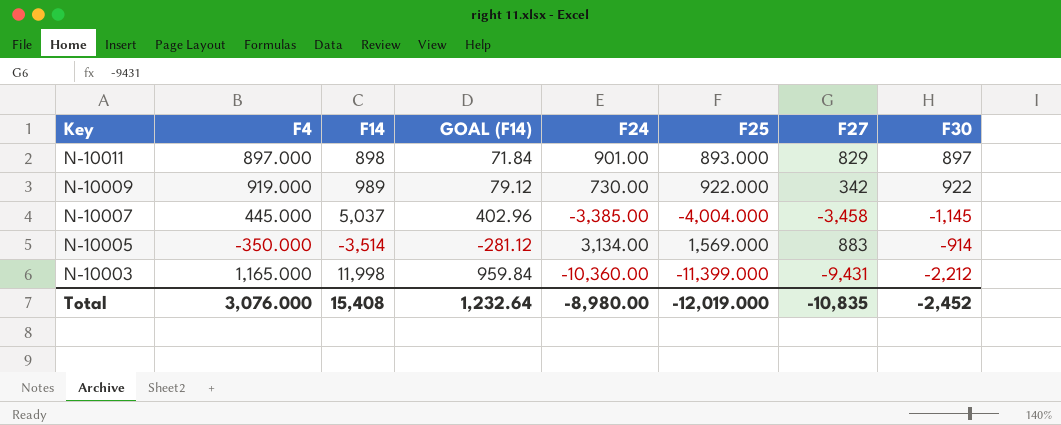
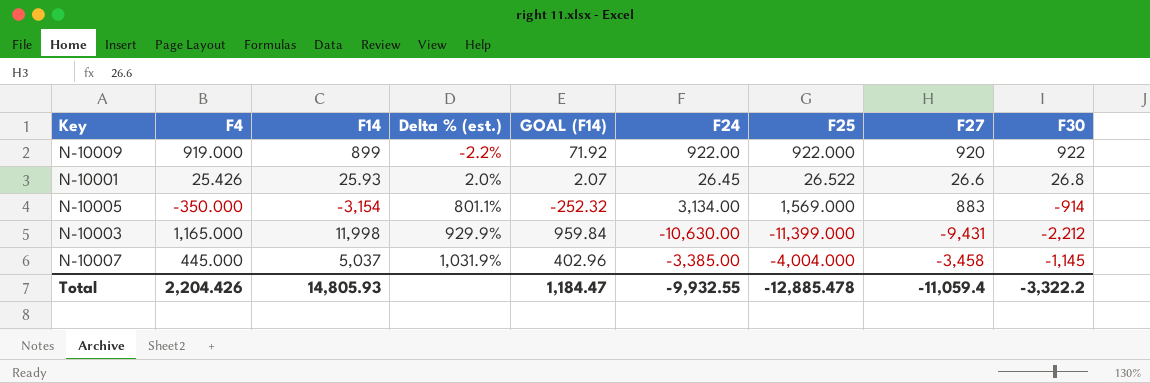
row order: Key descending -> Delta % (est.) ascending
column Delta % (est.) | formula: none -> ([F14] - [F4]) / [F4]
row N-10011: 897.000 | 898 | 71.84 | 901.00 | 893.000 | 829 | 897 -> none
N-10009 | F14: 989 -> 899
N-10009 | GOAL (F14): 79.12 -> 71.92
N-10009 | F24: 730.00 -> 922.00
N-10009 | F27: 342 -> 920
row N-10001: none -> 25.426 | 25.93 | 2.0% | 2.07 | 26.45 | 26.522 | 26.6 | 26.8
N-10005 | F14: -3,514 -> -3,154
N-10005 | GOAL (F14): -281.12 -> -252.32
N-10003 | F24: -10,360.00 -> -10,630.00
Total | F4: 3,076.000 -> 2,204.426
Total | F14: 15,408 -> 14,805.93
Total | GOAL (F14): 1,232.64 -> 1,184.47
Total | F24: -8,980.00 -> -9,932.55
Total | F25: -12,019.000 -> -12,885.478
Total | F27: -10,835 -> -11,059.4
Total | F30: -2,452 -> -3,322.2

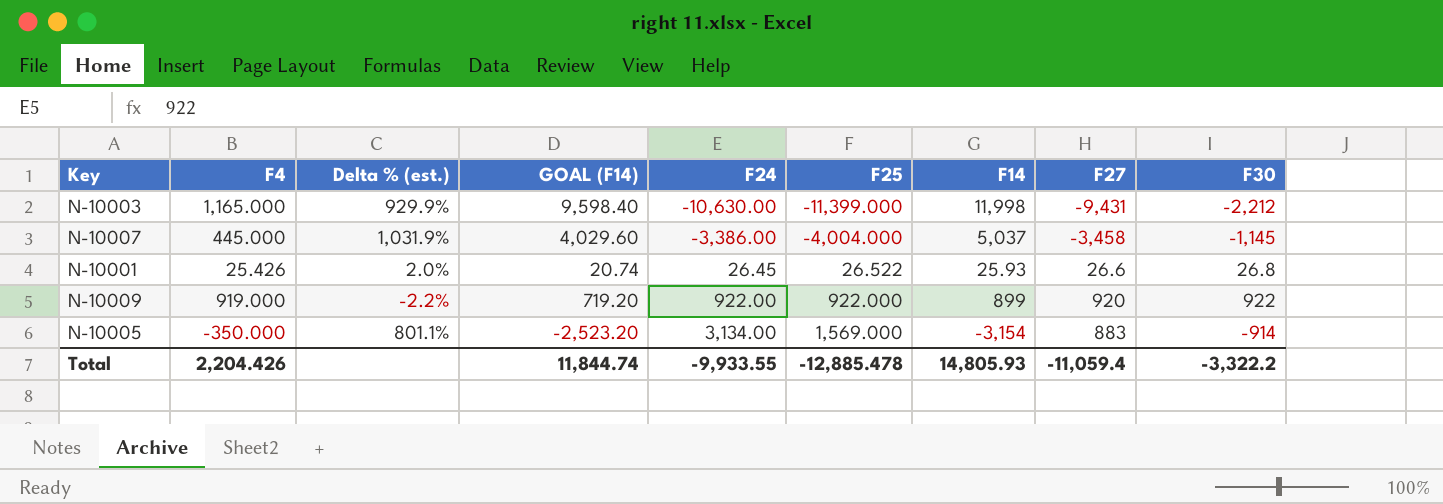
row order: Delta % (est.) ascending -> F24 ascending
column GOAL (F14) | formula: [F14] * 0.08 -> [F14] * 0.8
column F14 | position: 3 -> 7
N-10007 | F24: -3,385.00 -> -3,386.00
Total | GOAL (F14): 1,184.47 -> 11,844.74
Total | F24: -9,932.55 -> -9,933.55

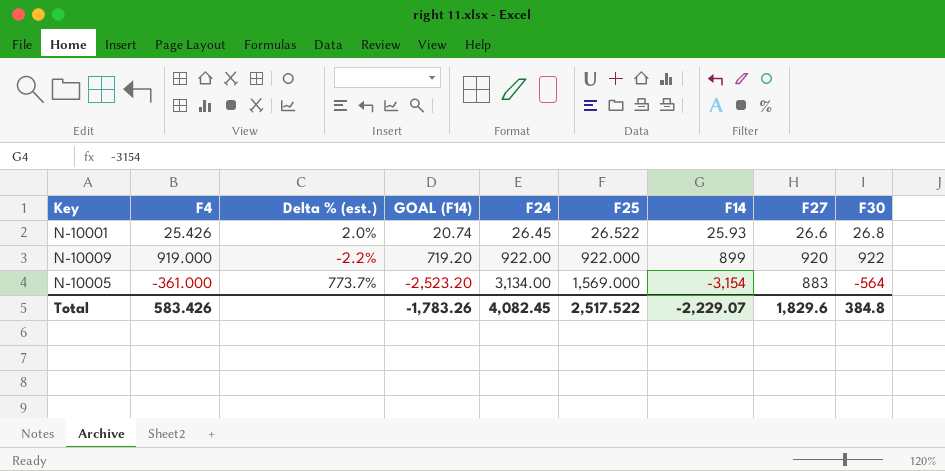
row N-10003: 1,165.000 | 929.9% | 9,598.40 | -10,630.00 | -11,399.000 | 11,998 | -9,431 | -2,212 -> none
row N-10007: 445.000 | 1,031.9% | 4,029.60 | -3,386.00 | -4,004.000 | 5,037 | -3,458 | -1,145 -> none
N-10005 | F4: -350.000 -> -361.000
N-10005 | Delta % (est.): 801.1% -> 773.7%
N-10005 | F30: -914 -> -564
Total | F4: 2,204.426 -> 583.426
Total | GOAL (F14): 11,844.74 -> -1,783.26
Total | F24: -9,933.55 -> 4,082.45
Total | F25: -12,885.478 -> 2,517.522
Total | F14: 14,805.93 -> -2,229.07
Total | F27: -11,059.4 -> 1,829.6
Total | F30: -3,322.2 -> 384.8

